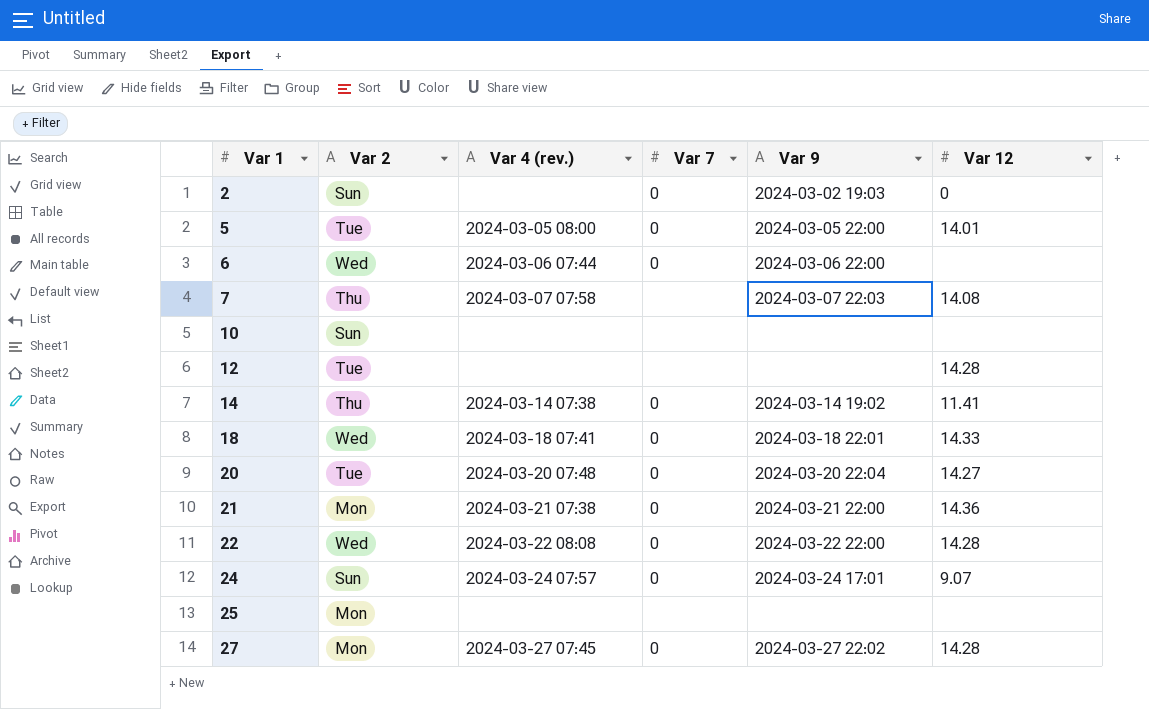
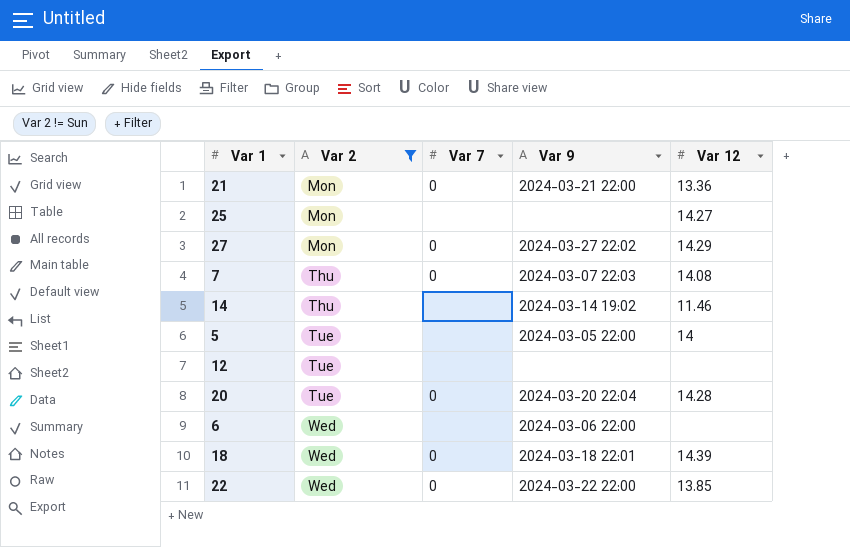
filter: none -> Var 2 != Sun
row order: Var 1 ascending -> Var 2 ascending
column Var 4 (rev.) | position: 3 -> none
21 | Var 12: 14.36 -> 13.36
25 | Var 12: none -> 14.27
27 | Var 12: 14.28 -> 14.29
7 | Var 7: none -> 0
14 | Var 7: 0 -> none
14 | Var 12: 11.41 -> 11.46
5 | Var 7: 0 -> none
5 | Var 12: 14.01 -> 14
12 | Var 12: 14.28 -> none
20 | Var 12: 14.27 -> 14.28
6 | Var 7: 0 -> none
18 | Var 12: 14.33 -> 14.39
22 | Var 12: 14.28 -> 13.85

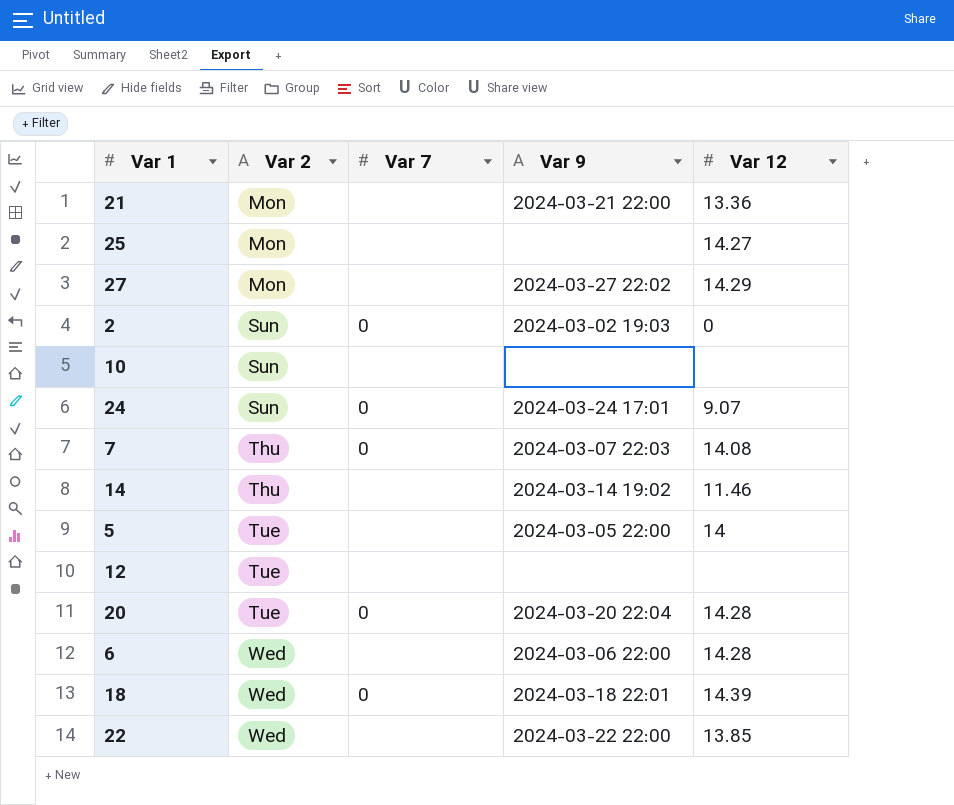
filter: Var 2 != Sun -> none
21 | Var 7: 0 -> none
27 | Var 7: 0 -> none
6 | Var 12: none -> 14.28
22 | Var 7: 0 -> none

